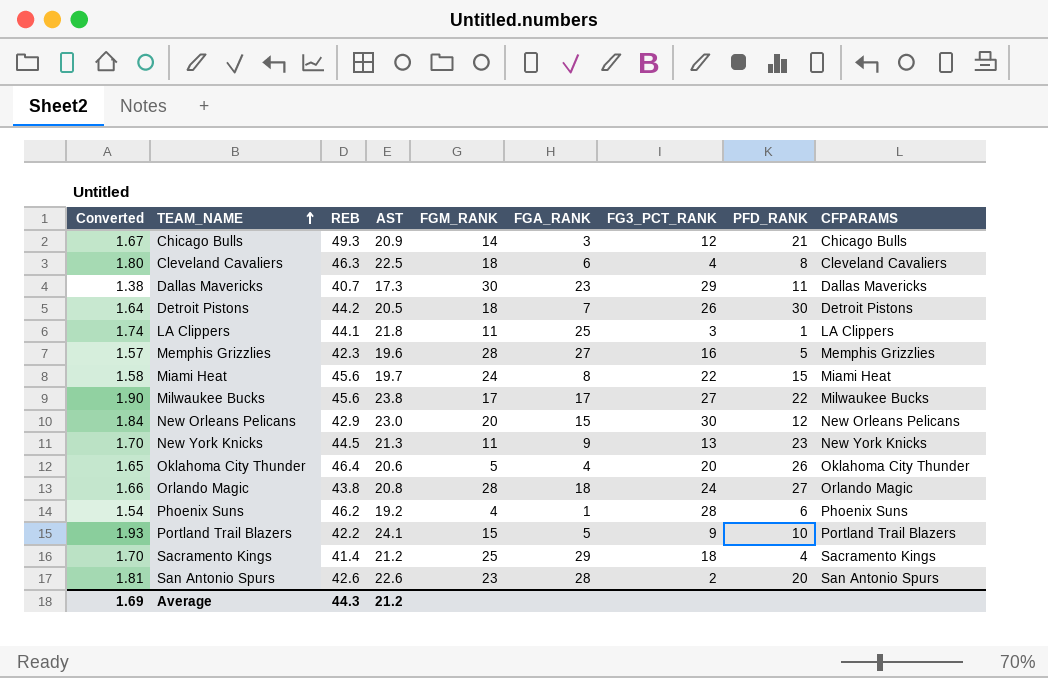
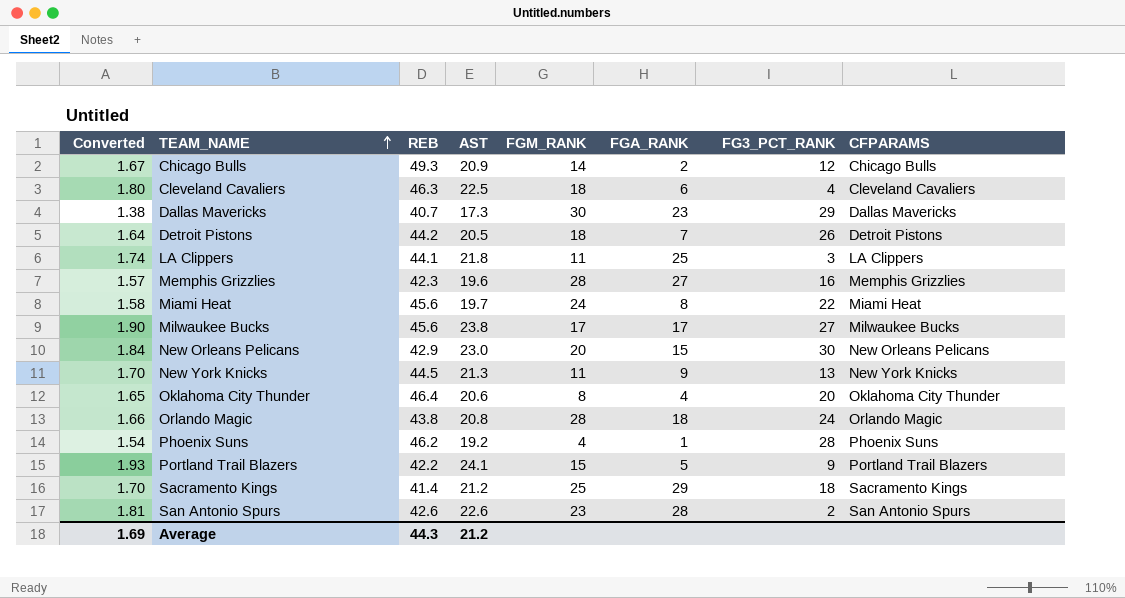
column PFD_RANK | position: 8 -> none
Chicago Bulls | FGA_RANK: 3 -> 2
Oklahoma City Thunder | FGM_RANK: 5 -> 8

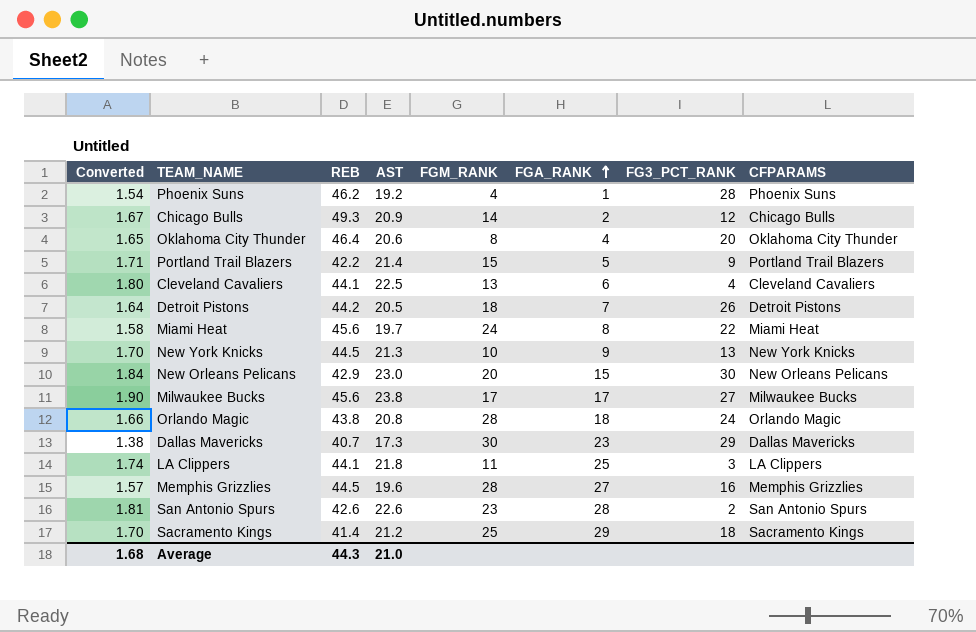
row order: TEAM_NAME ascending -> FGA_RANK ascending
Portland Trail Blazers | Converted: 1.93 -> 1.71
Portland Trail Blazers | AST: 24.1 -> 21.4
Cleveland Cavaliers | REB: 46.3 -> 44.1
Cleveland Cavaliers | FGM_RANK: 18 -> 13
New York Knicks | FGM_RANK: 11 -> 10
Memphis Grizzlies | REB: 42.3 -> 44.5
Average | Converted: 1.69 -> 1.68
Average | AST: 21.2 -> 21.0

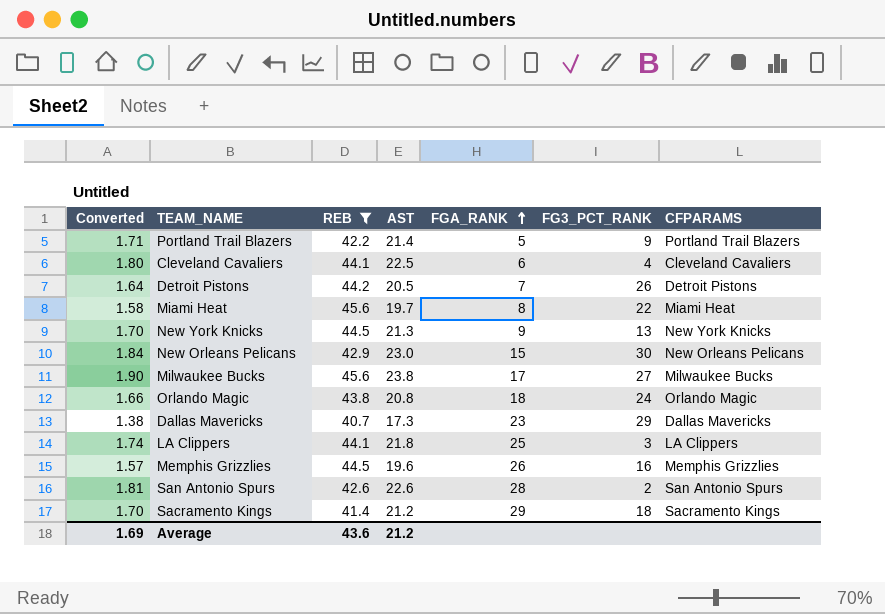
filter: none -> REB <= 45.6
column FGM_RANK | position: 5 -> none
Memphis Grizzlies | FGA_RANK: 27 -> 26
Average | Converted: 1.68 -> 1.69
Average | REB: 44.3 -> 43.6
Average | AST: 21.0 -> 21.2

